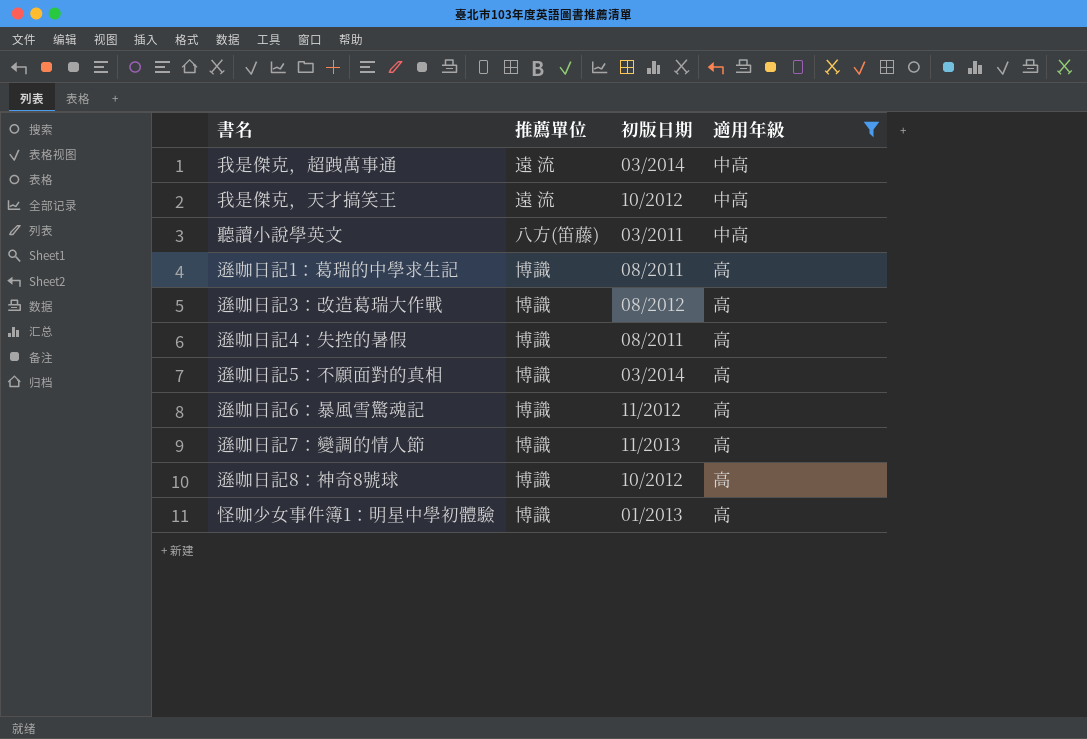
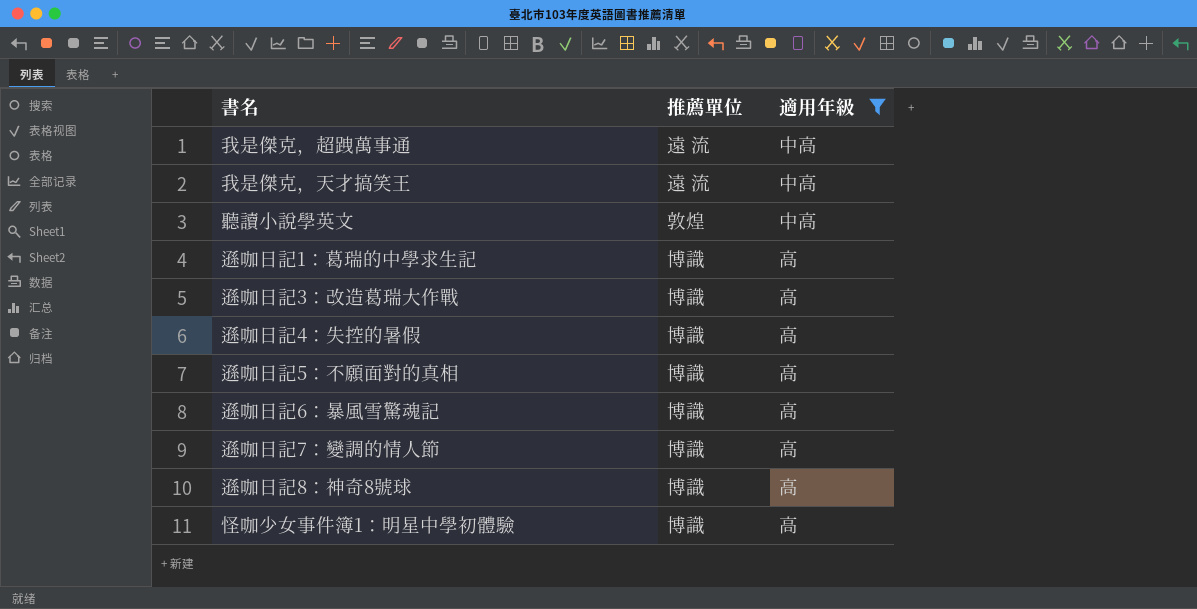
column 初版日期 | position: 3 -> none
聽讀小說學英文 | 推薦單位: 八方(笛藤) -> 敦煌

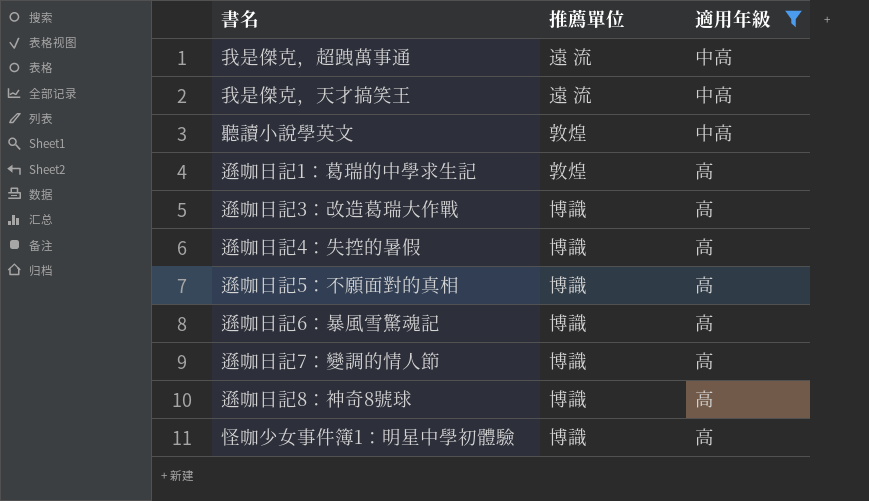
遜咖日記1：葛瑞的中學求生記 | 推薦單位: 博識 -> 敦煌

